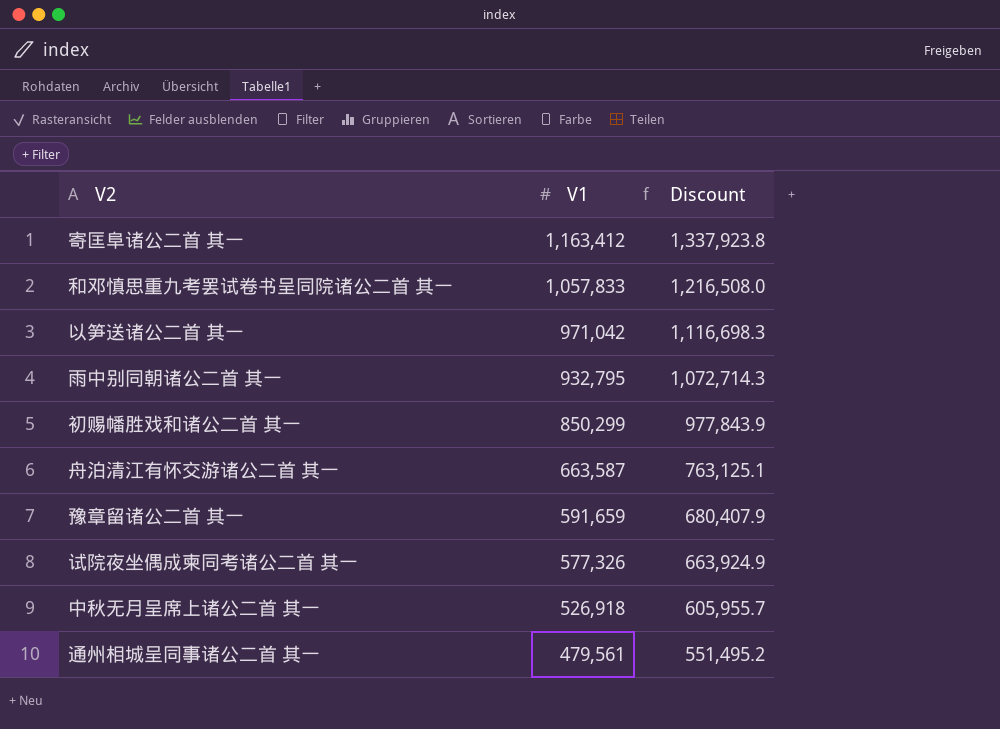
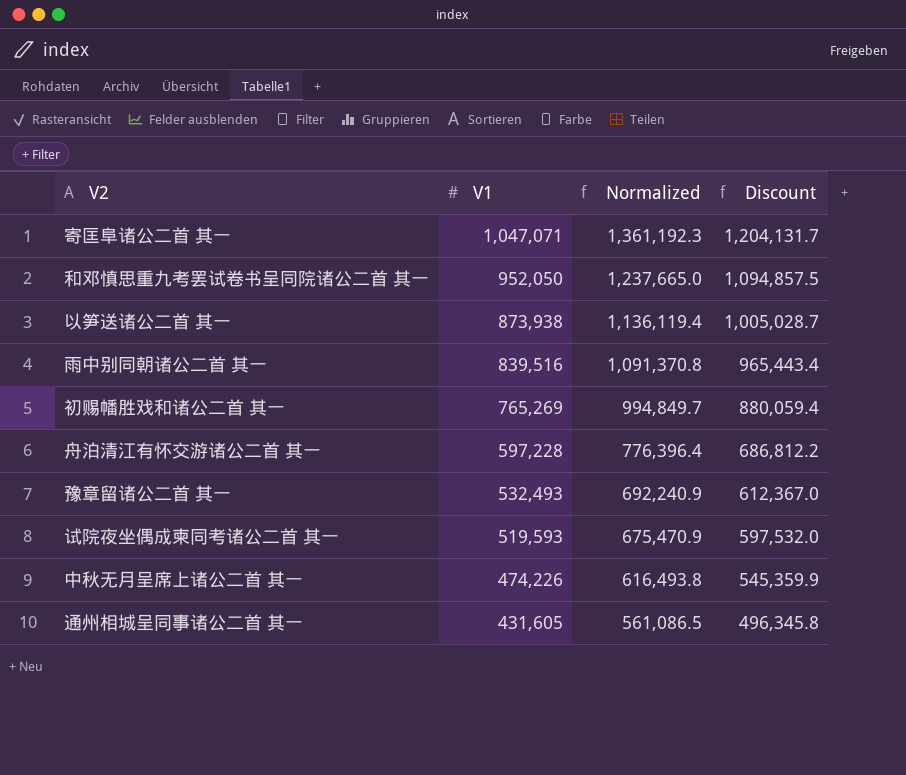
column Normalized | formula: none -> [V1] * 1.3
寄匡阜诸公二首 其一 | V1: 1,163,412 -> 1,047,071
寄匡阜诸公二首 其一 | Discount: 1,337,923.8 -> 1,204,131.7
和邓慎思重九考罢试卷书呈同院诸公二首 其一 | V1: 1,057,833 -> 952,050
和邓慎思重九考罢试卷书呈同院诸公二首 其一 | Discount: 1,216,508.0 -> 1,094,857.5
以笋送诸公二首 其一 | V1: 971,042 -> 873,938
以笋送诸公二首 其一 | Discount: 1,116,698.3 -> 1,005,028.7
雨中别同朝诸公二首 其一 | V1: 932,795 -> 839,516
雨中别同朝诸公二首 其一 | Discount: 1,072,714.3 -> 965,443.4
初赐幡胜戏和诸公二首 其一 | V1: 850,299 -> 765,269
初赐幡胜戏和诸公二首 其一 | Discount: 977,843.9 -> 880,059.4
舟泊清江有怀交游诸公二首 其一 | V1: 663,587 -> 597,228
舟泊清江有怀交游诸公二首 其一 | Discount: 763,125.1 -> 686,812.2
豫章留诸公二首 其一 | V1: 591,659 -> 532,493
豫章留诸公二首 其一 | Discount: 680,407.9 -> 612,367.0
试院夜坐偶成柬同考诸公二首 其一 | V1: 577,326 -> 519,593
试院夜坐偶成柬同考诸公二首 其一 | Discount: 663,924.9 -> 597,532.0
中秋无月呈席上诸公二首 其一 | V1: 526,918 -> 474,226
中秋无月呈席上诸公二首 其一 | Discount: 605,955.7 -> 545,359.9
通州相城呈同事诸公二首 其一 | V1: 479,561 -> 431,605
通州相城呈同事诸公二首 其一 | Discount: 551,495.2 -> 496,345.8

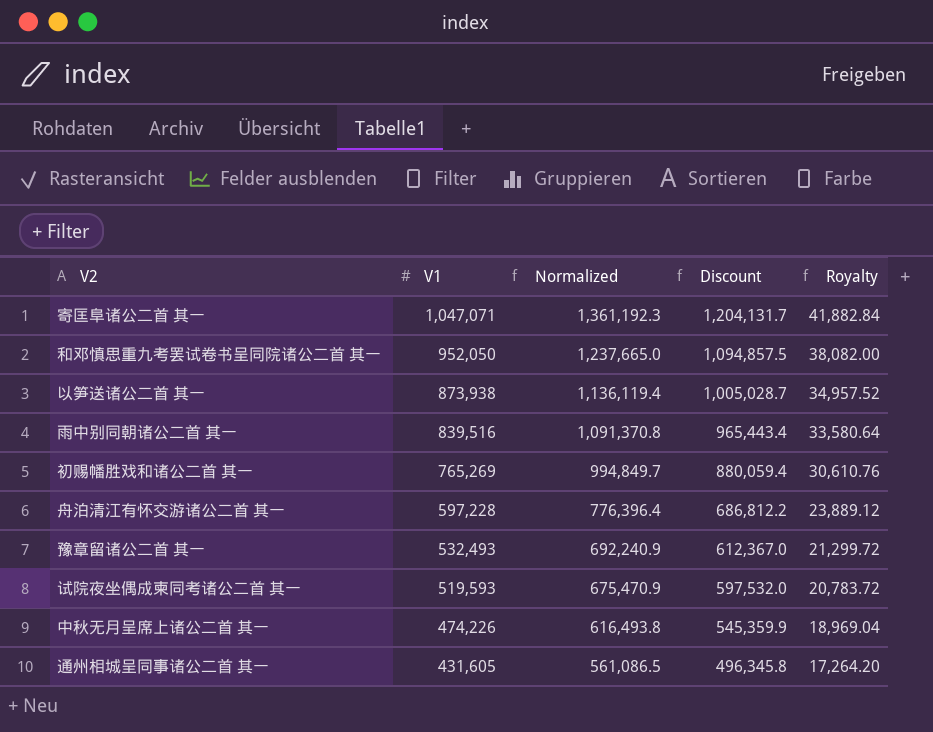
column Royalty | formula: none -> [V1] * 0.04

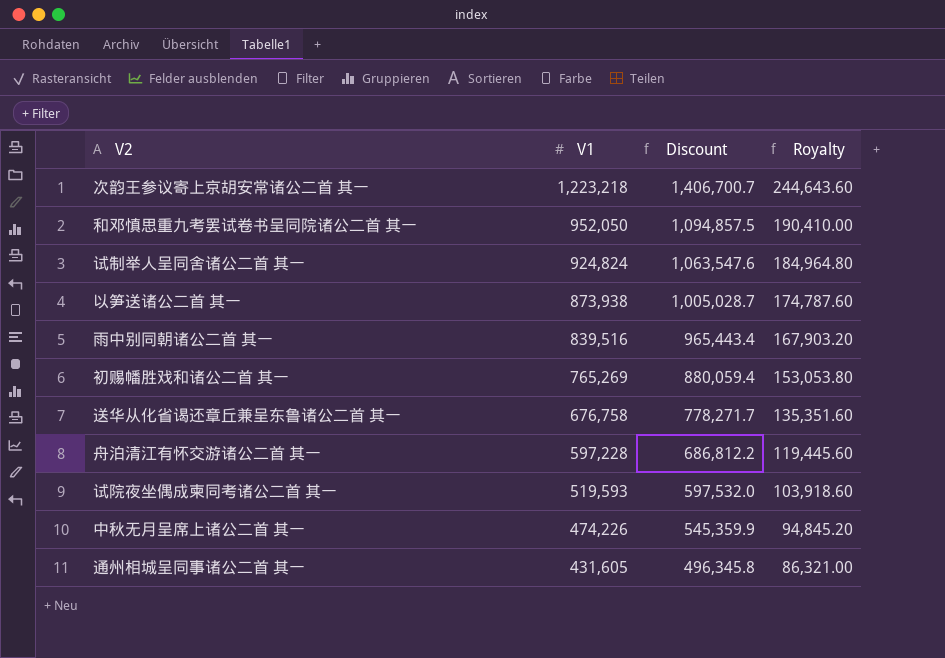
column Normalized | formula: [V1] * 1.3 -> none
column Royalty | formula: [V1] * 0.04 -> [V1] * 0.2
row 寄匡阜诸公二首 其一: 1,047,071 | 1,361,192.3 | 1,204,131.7 | 41,882.84 -> none
row 豫章留诸公二首 其一: 532,493 | 692,240.9 | 612,367.0 | 21,299.72 -> none
row 次韵王参议寄上京胡安常诸公二首 其一: none -> 1,223,218 | 1,406,700.7 | 244,643.60
row 试制举人呈同舍诸公二首 其一: none -> 924,824 | 1,063,547.6 | 184,964.80
row 送华从化省谒还章丘兼呈东鲁诸公二首 其一: none -> 676,758 | 778,271.7 | 135,351.60

